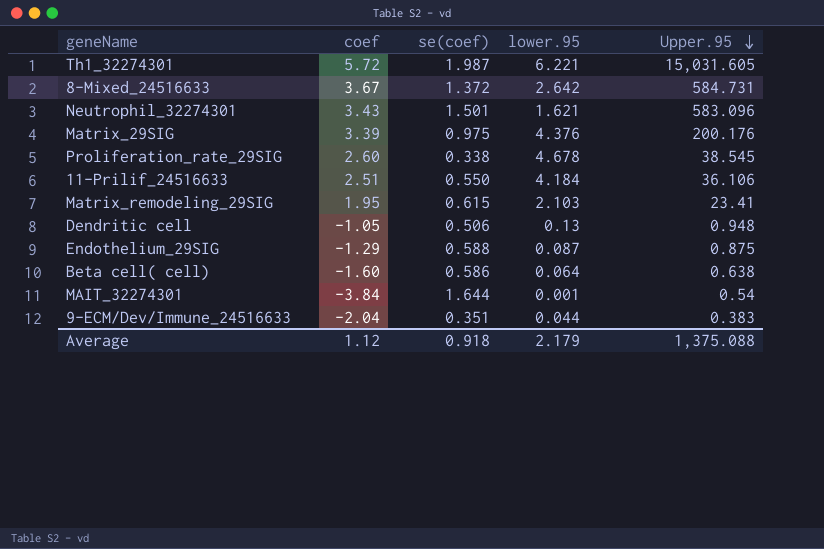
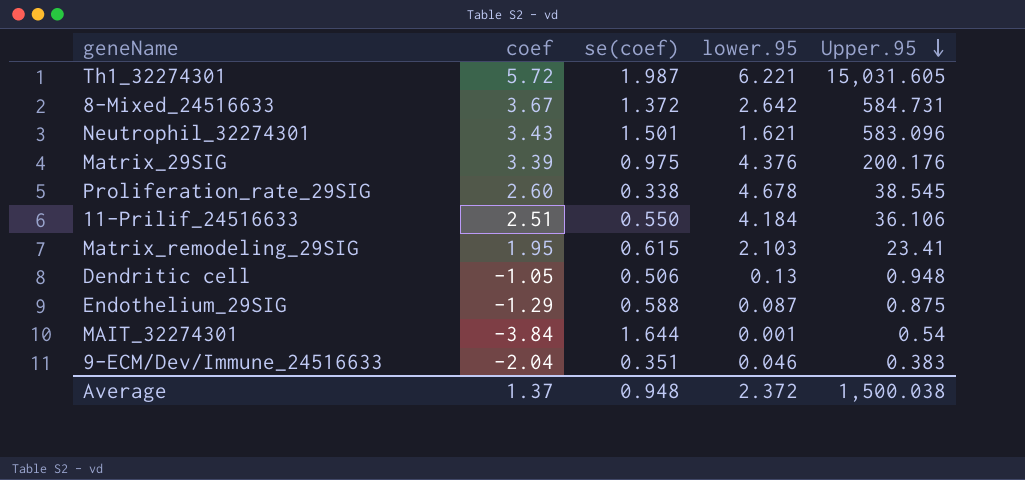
row Beta cell( cell): -1.60 | 0.586 | 0.064 | 0.638 -> none
9-ECM/Dev/Immune_24516633 | lower.95: 0.044 -> 0.046
Average | coef: 1.12 -> 1.37
Average | se(coef): 0.918 -> 0.948
Average | lower.95: 2.179 -> 2.372
Average | Upper.95: 1,375.088 -> 1,500.038

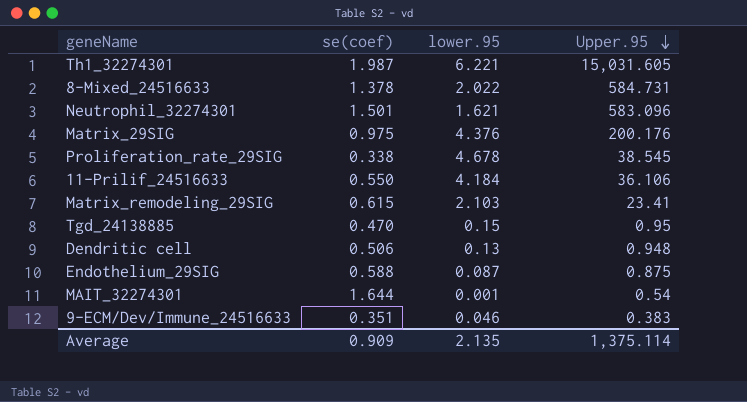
column coef | position: 2 -> none
8-Mixed_24516633 | se(coef): 1.372 -> 1.378
8-Mixed_24516633 | lower.95: 2.642 -> 2.022
row Tgd_24138885: none -> 0.470 | 0.15 | 0.95
Average | se(coef): 0.948 -> 0.909
Average | lower.95: 2.372 -> 2.135
Average | Upper.95: 1,500.038 -> 1,375.114

